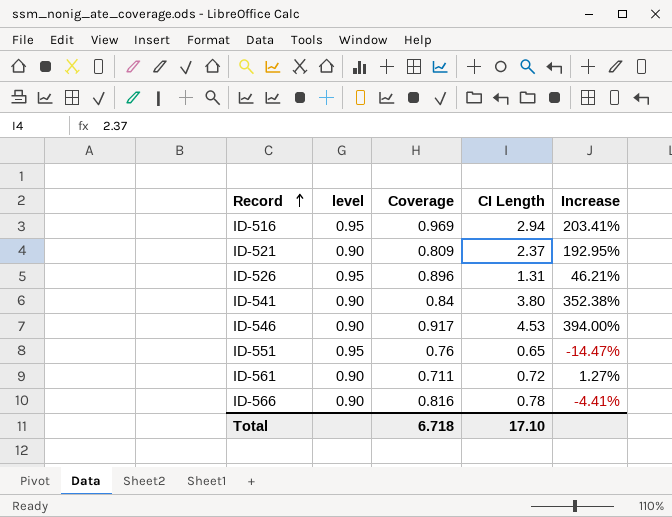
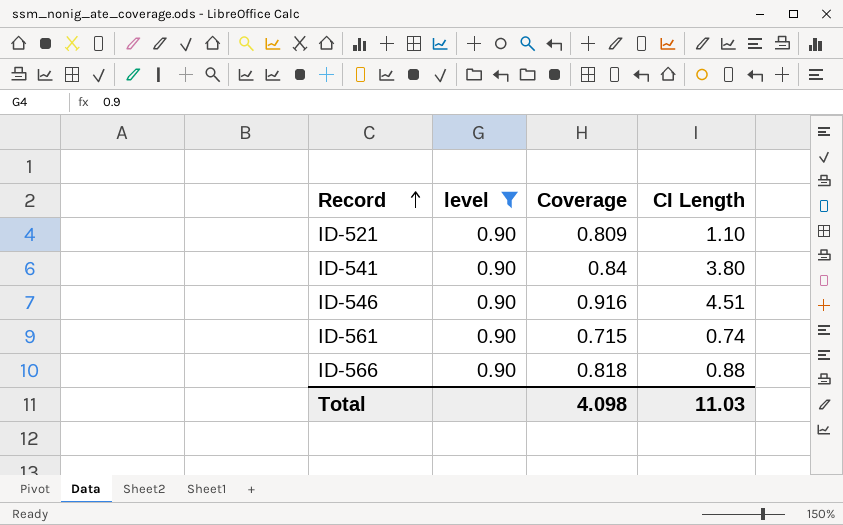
filter: none -> level = 0.90
column Increase | formula: ([CI Length] - [Coverage]) / [Coverage] -> none
ID-521 | CI Length: 2.37 -> 1.10
ID-546 | Coverage: 0.917 -> 0.916
ID-546 | CI Length: 4.53 -> 4.51
ID-561 | Coverage: 0.711 -> 0.715
ID-561 | CI Length: 0.72 -> 0.74
ID-566 | Coverage: 0.816 -> 0.818
ID-566 | CI Length: 0.78 -> 0.88
Total | Coverage: 6.718 -> 4.098
Total | CI Length: 17.10 -> 11.03

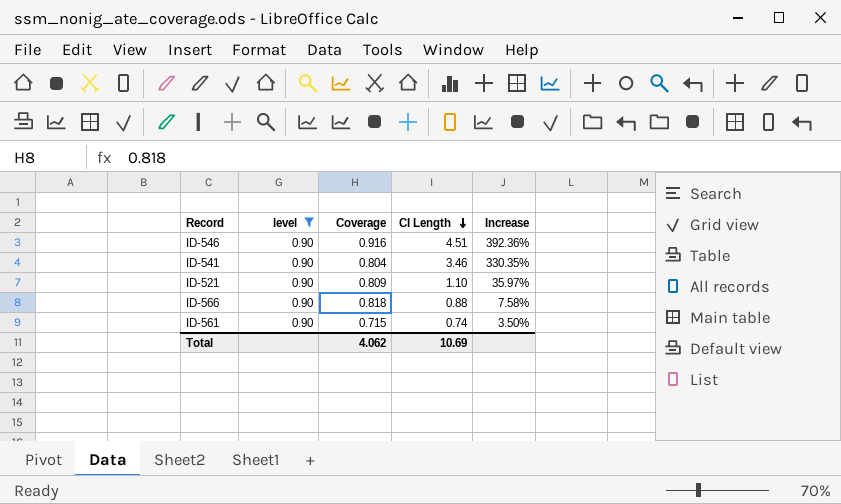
row order: Record ascending -> CI Length descending
column Increase | formula: none -> ([CI Length] - [Coverage]) / [Coverage]
ID-541 | Coverage: 0.84 -> 0.804
ID-541 | CI Length: 3.80 -> 3.46
Total | Coverage: 4.098 -> 4.062
Total | CI Length: 11.03 -> 10.69

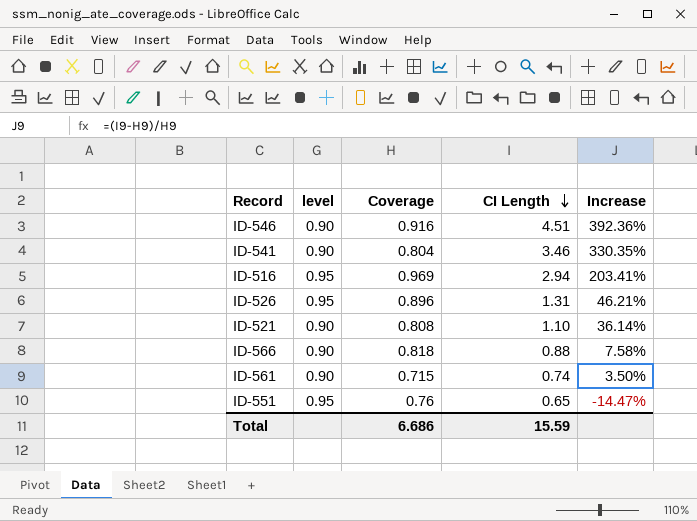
filter: level = 0.90 -> none
ID-521 | Coverage: 0.809 -> 0.808
ID-521 | Increase: 35.97% -> 36.14%
Total | Coverage: 4.062 -> 6.686
Total | CI Length: 10.69 -> 15.59

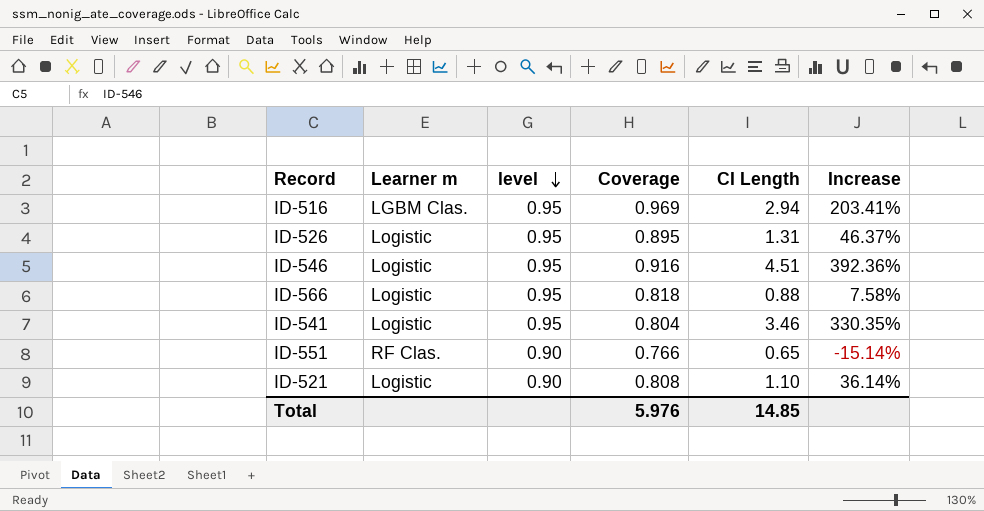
row order: CI Length descending -> level descending
column Learner m | position: none -> 2
row ID-561: 0.90 | 0.715 | 0.74 | 3.50% -> none
ID-526 | Coverage: 0.896 -> 0.895
ID-526 | Increase: 46.21% -> 46.37%
ID-546 | level: 0.90 -> 0.95
ID-566 | level: 0.90 -> 0.95
ID-541 | level: 0.90 -> 0.95
ID-551 | level: 0.95 -> 0.90
ID-551 | Coverage: 0.76 -> 0.766
ID-551 | Increase: -14.47% -> -15.14%
Total | Coverage: 6.686 -> 5.976
Total | CI Length: 15.59 -> 14.85

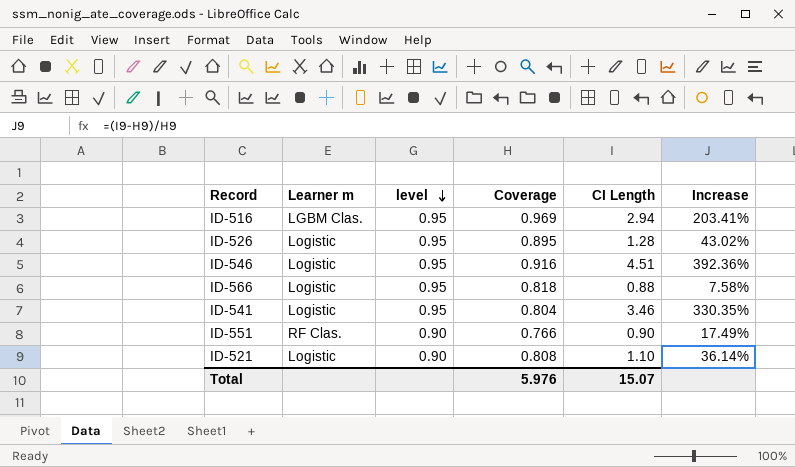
ID-526 | CI Length: 1.31 -> 1.28
ID-526 | Increase: 46.37% -> 43.02%
ID-551 | CI Length: 0.65 -> 0.90
ID-551 | Increase: -15.14% -> 17.49%
Total | CI Length: 14.85 -> 15.07

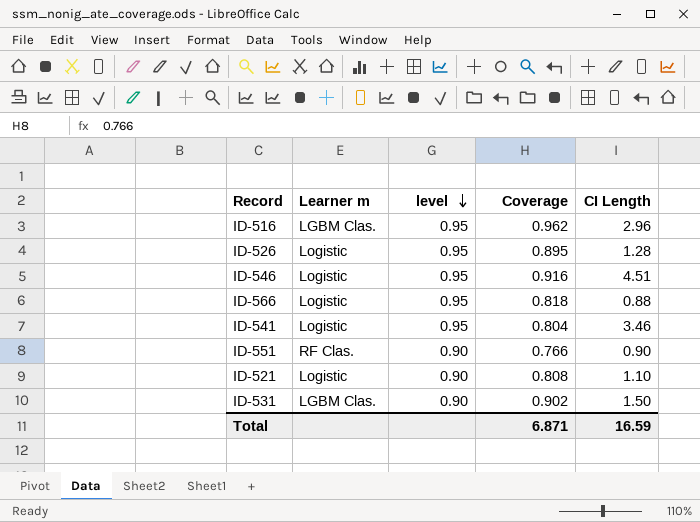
column Increase | formula: ([CI Length] - [Coverage]) / [Coverage] -> none
ID-516 | Coverage: 0.969 -> 0.962
ID-516 | CI Length: 2.94 -> 2.96
row ID-531: none -> LGBM Clas. | 0.90 | 0.902 | 1.50
Total | Coverage: 5.976 -> 6.871
Total | CI Length: 15.07 -> 16.59

